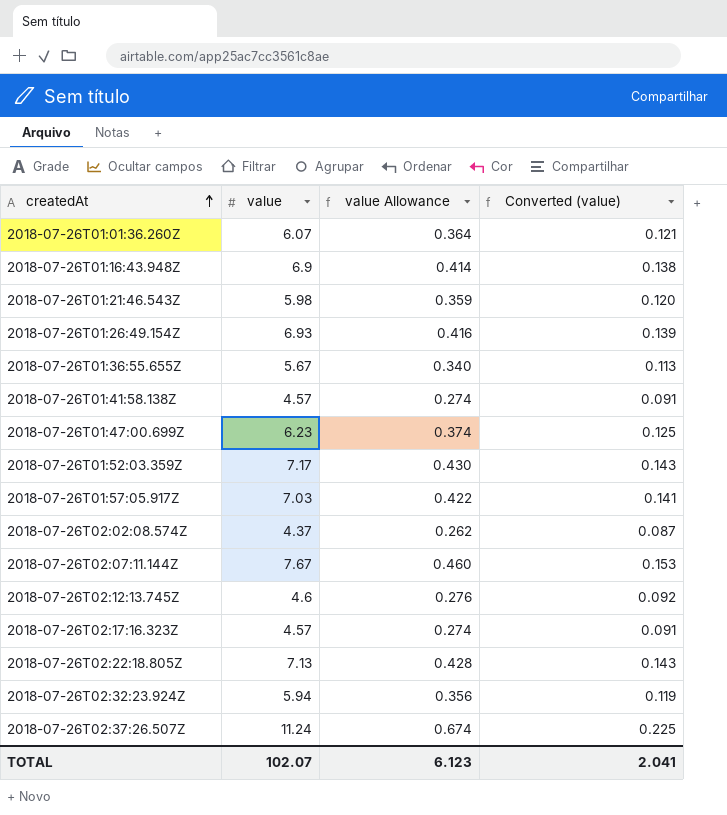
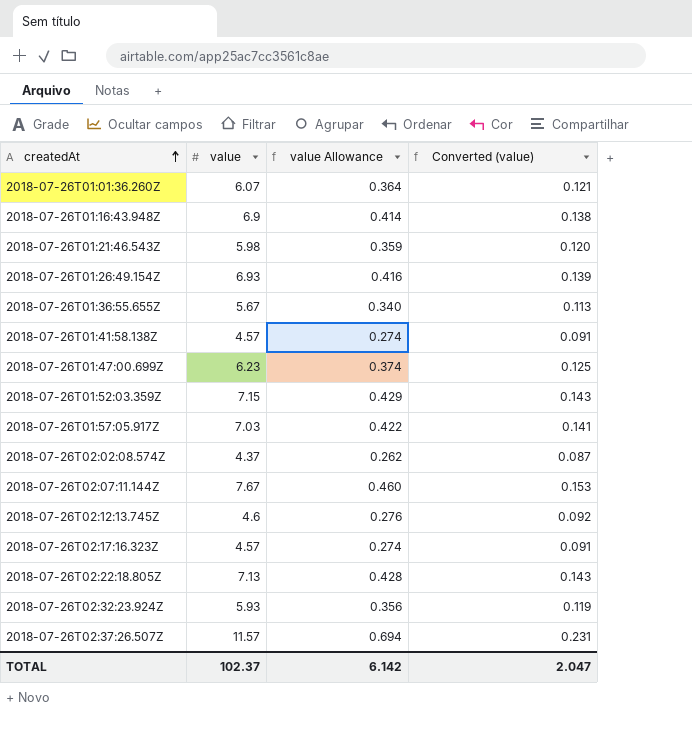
2018-07-26T01:52:03.359Z | value: 7.17 -> 7.15
2018-07-26T01:52:03.359Z | value Allowance: 0.430 -> 0.429
2018-07-26T02:32:23.924Z | value: 5.94 -> 5.93
2018-07-26T02:37:26.507Z | value: 11.24 -> 11.57
2018-07-26T02:37:26.507Z | value Allowance: 0.674 -> 0.694
2018-07-26T02:37:26.507Z | Converted (value): 0.225 -> 0.231
TOTAL | value: 102.07 -> 102.37
TOTAL | value Allowance: 6.123 -> 6.142
TOTAL | Converted (value): 2.041 -> 2.047

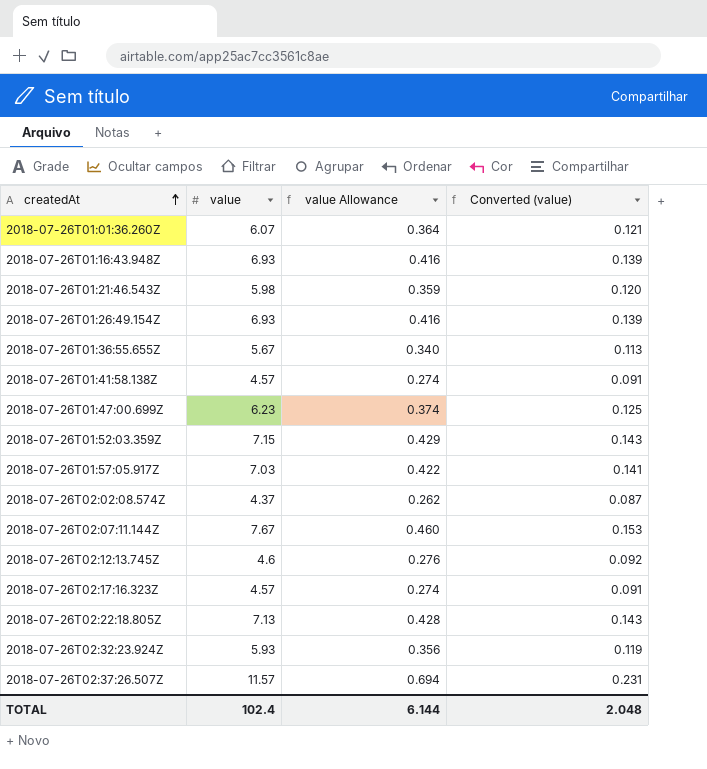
2018-07-26T01:16:43.948Z | value: 6.9 -> 6.93
2018-07-26T01:16:43.948Z | value Allowance: 0.414 -> 0.416
2018-07-26T01:16:43.948Z | Converted (value): 0.138 -> 0.139
TOTAL | value: 102.37 -> 102.4
TOTAL | value Allowance: 6.142 -> 6.144
TOTAL | Converted (value): 2.047 -> 2.048

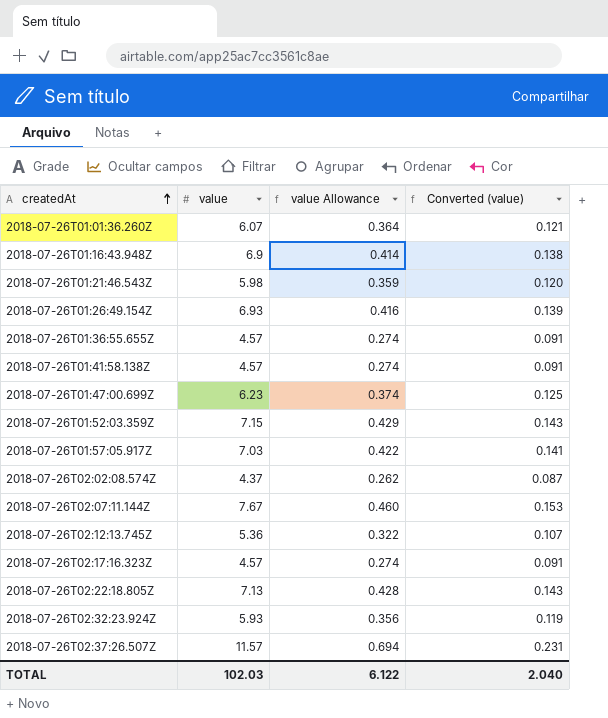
2018-07-26T01:16:43.948Z | value: 6.93 -> 6.9
2018-07-26T01:16:43.948Z | value Allowance: 0.416 -> 0.414
2018-07-26T01:16:43.948Z | Converted (value): 0.139 -> 0.138
2018-07-26T01:36:55.655Z | value: 5.67 -> 4.57
2018-07-26T01:36:55.655Z | value Allowance: 0.340 -> 0.274
2018-07-26T01:36:55.655Z | Converted (value): 0.113 -> 0.091
2018-07-26T02:12:13.745Z | value: 4.6 -> 5.36
2018-07-26T02:12:13.745Z | value Allowance: 0.276 -> 0.322
2018-07-26T02:12:13.745Z | Converted (value): 0.092 -> 0.107
TOTAL | value: 102.4 -> 102.03
TOTAL | value Allowance: 6.144 -> 6.122
TOTAL | Converted (value): 2.048 -> 2.040

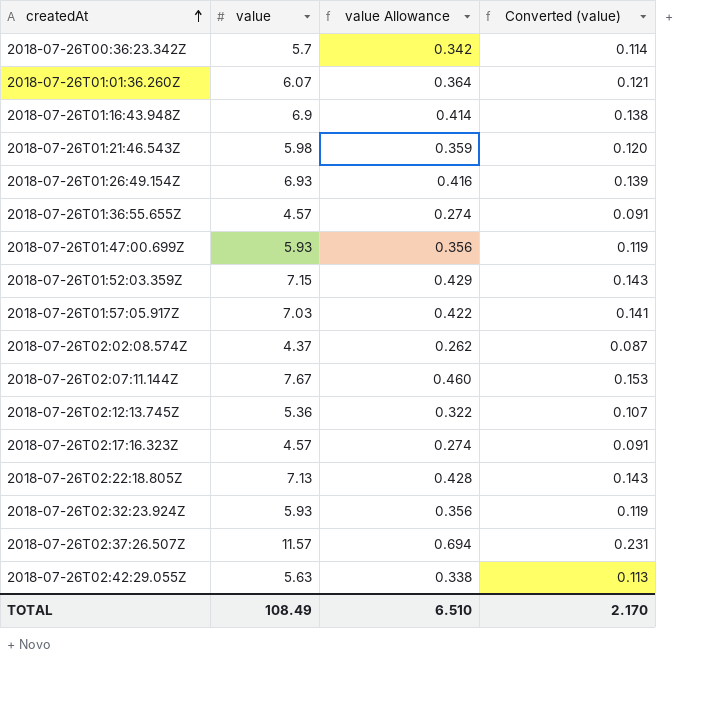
row 2018-07-26T01:41:58.138Z: 4.57 | 0.274 | 0.091 -> none
row 2018-07-26T00:36:23.342Z: none -> 5.7 | 0.342 | 0.114
2018-07-26T01:47:00.699Z | value: 6.23 -> 5.93
2018-07-26T01:47:00.699Z | value Allowance: 0.374 -> 0.356
2018-07-26T01:47:00.699Z | Converted (value): 0.125 -> 0.119
row 2018-07-26T02:42:29.055Z: none -> 5.63 | 0.338 | 0.113
TOTAL | value: 102.03 -> 108.49
TOTAL | value Allowance: 6.122 -> 6.510
TOTAL | Converted (value): 2.040 -> 2.170

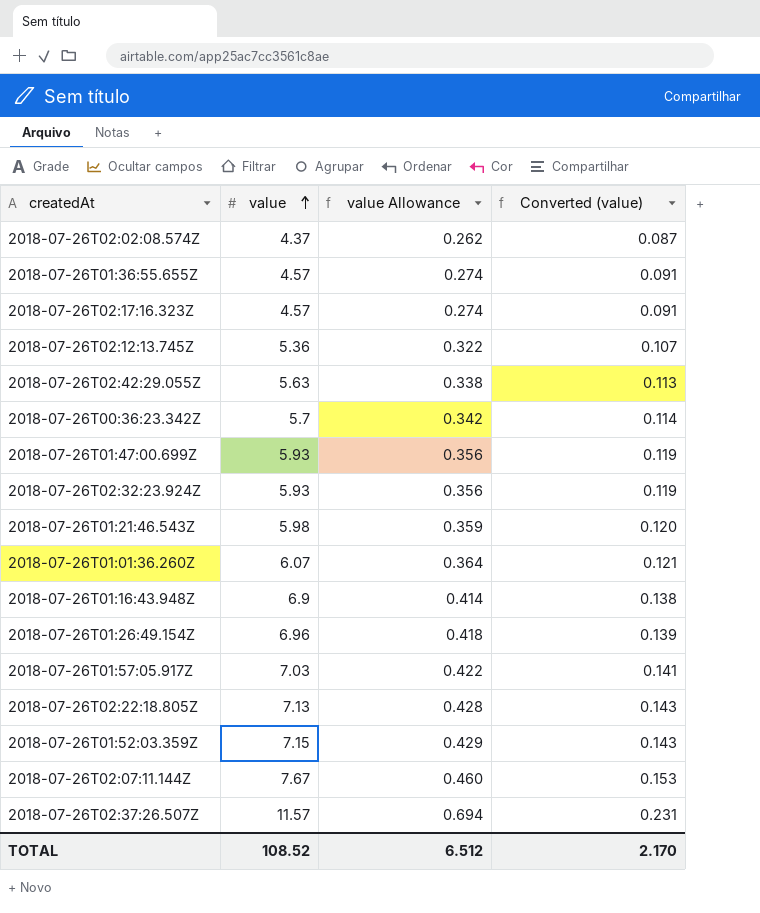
row order: createdAt ascending -> value ascending
2018-07-26T01:26:49.154Z | value: 6.93 -> 6.96
2018-07-26T01:26:49.154Z | value Allowance: 0.416 -> 0.418
TOTAL | value: 108.49 -> 108.52
TOTAL | value Allowance: 6.510 -> 6.512

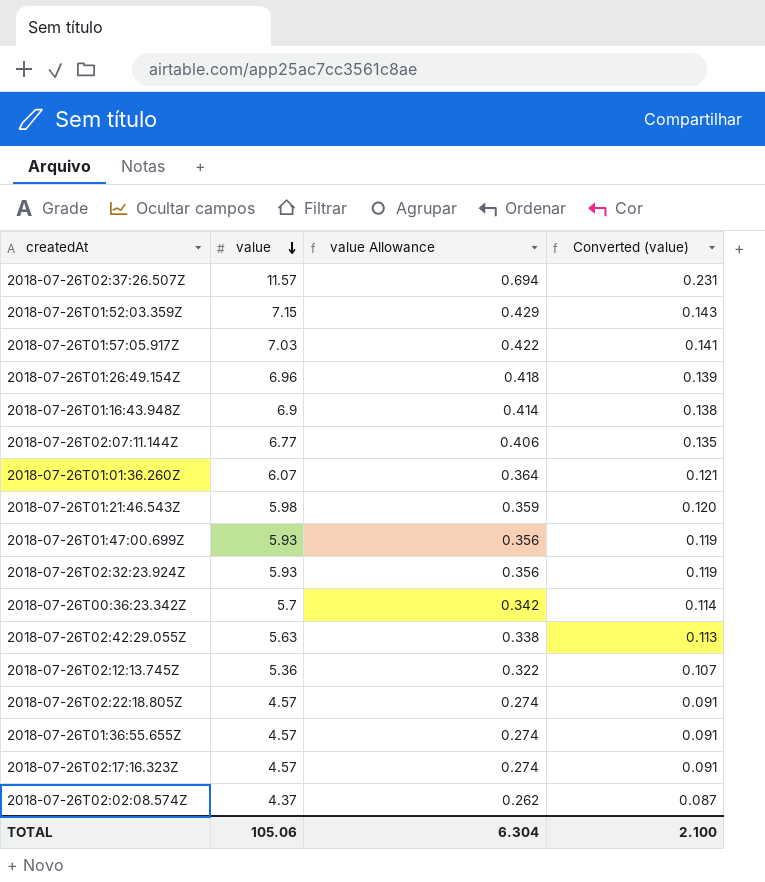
row order: value ascending -> value descending
2018-07-26T02:07:11.144Z | value: 7.67 -> 6.77
2018-07-26T02:07:11.144Z | value Allowance: 0.460 -> 0.406
2018-07-26T02:07:11.144Z | Converted (value): 0.153 -> 0.135
2018-07-26T02:22:18.805Z | value: 7.13 -> 4.57
2018-07-26T02:22:18.805Z | value Allowance: 0.428 -> 0.274
2018-07-26T02:22:18.805Z | Converted (value): 0.143 -> 0.091
TOTAL | value: 108.52 -> 105.06
TOTAL | value Allowance: 6.512 -> 6.304
TOTAL | Converted (value): 2.170 -> 2.100

